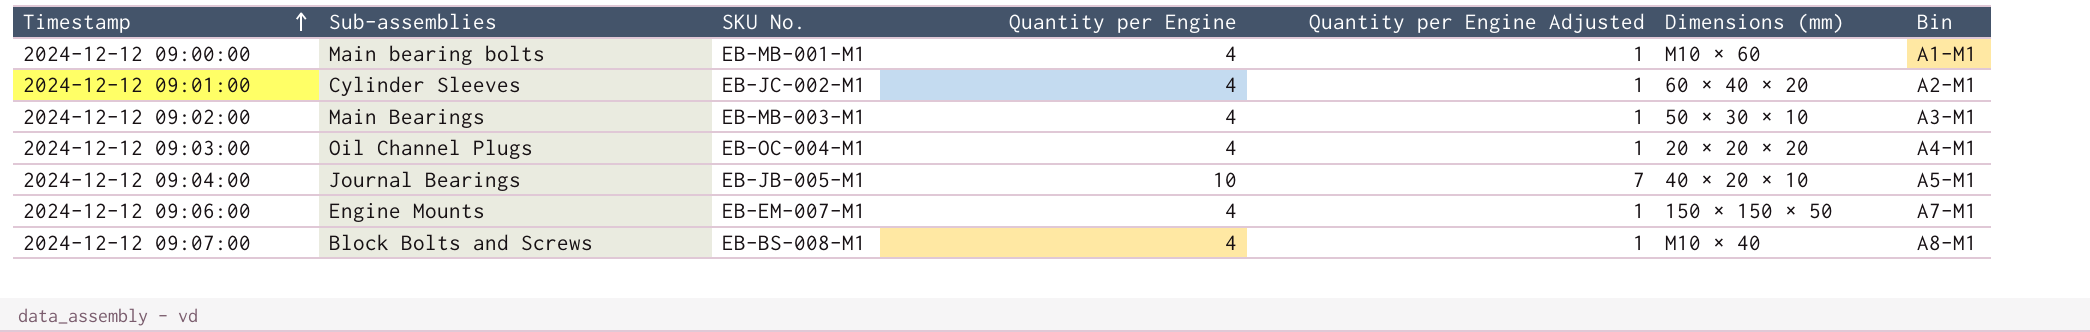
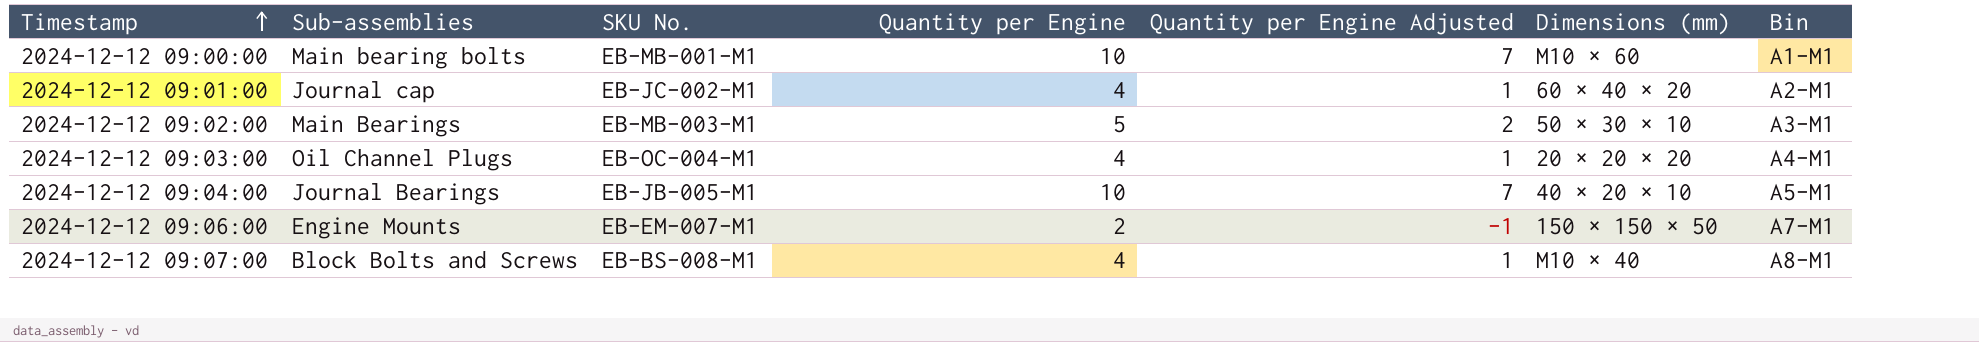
2024-12-12 09:00:00 | Quantity per Engine: 4 -> 10
2024-12-12 09:00:00 | Quantity per Engine Adjusted: 1 -> 7
2024-12-12 09:01:00 | Sub-assemblies: Cylinder Sleeves -> Journal cap
2024-12-12 09:02:00 | Quantity per Engine: 4 -> 5
2024-12-12 09:02:00 | Quantity per Engine Adjusted: 1 -> 2
2024-12-12 09:06:00 | Quantity per Engine: 4 -> 2
2024-12-12 09:06:00 | Quantity per Engine Adjusted: 1 -> -1

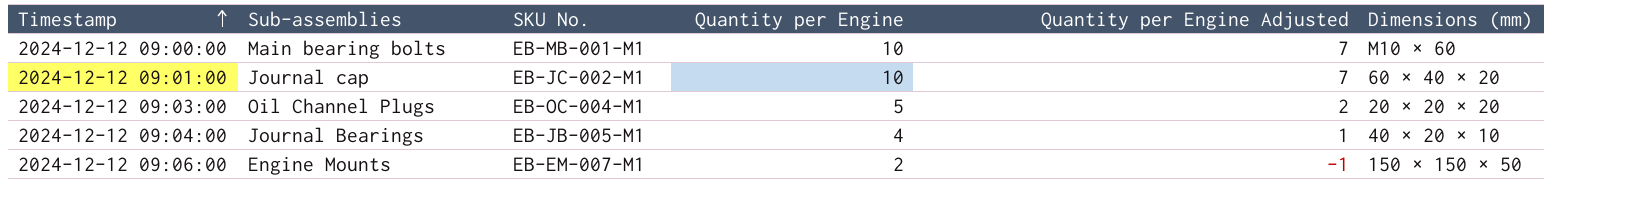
column Bin | position: 7 -> none
row 2024-12-12 09:02:00: Main Bearings | EB-MB-003-M1 | 5 | 2 | 50 × 30 × 10 | A3-M1 -> none
row 2024-12-12 09:07:00: Block Bolts and Screws | EB-BS-008-M1 | 4 | 1 | M10 × 40 | A8-M1 -> none
2024-12-12 09:01:00 | Quantity per Engine: 4 -> 10
2024-12-12 09:01:00 | Quantity per Engine Adjusted: 1 -> 7
2024-12-12 09:03:00 | Quantity per Engine: 4 -> 5
2024-12-12 09:03:00 | Quantity per Engine Adjusted: 1 -> 2
2024-12-12 09:04:00 | Quantity per Engine: 10 -> 4
2024-12-12 09:04:00 | Quantity per Engine Adjusted: 7 -> 1

